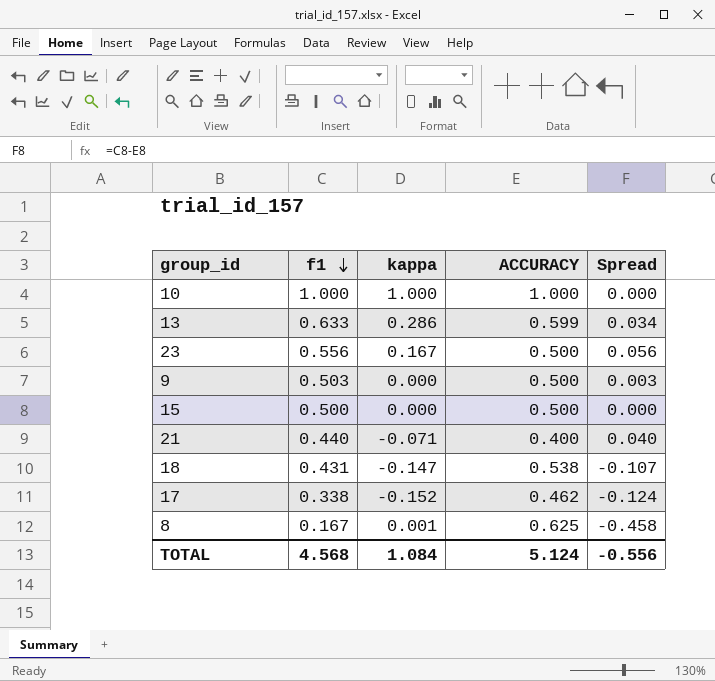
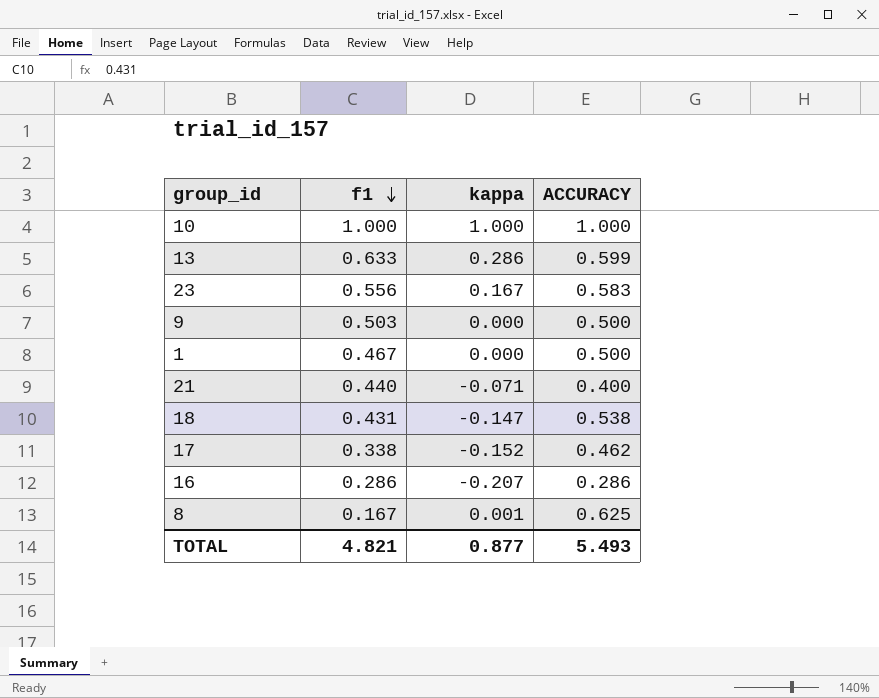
column Spread | formula: [f1] - [ACCURACY] -> none
row 15: 0.500 | 0.000 | 0.500 | 0.000 -> none
23 | ACCURACY: 0.500 -> 0.583
row 1: none -> 0.467 | 0.000 | 0.500
row 16: none -> 0.286 | -0.207 | 0.286
TOTAL | f1: 4.568 -> 4.821
TOTAL | kappa: 1.084 -> 0.877
TOTAL | ACCURACY: 5.124 -> 5.493

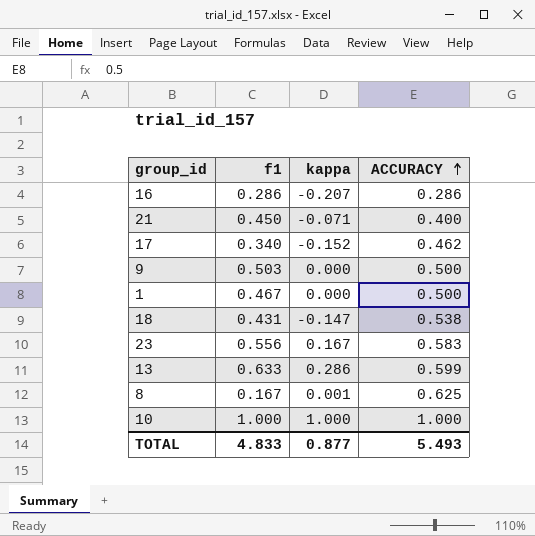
row order: f1 descending -> ACCURACY ascending
21 | f1: 0.440 -> 0.450
17 | f1: 0.338 -> 0.340
TOTAL | f1: 4.821 -> 4.833

